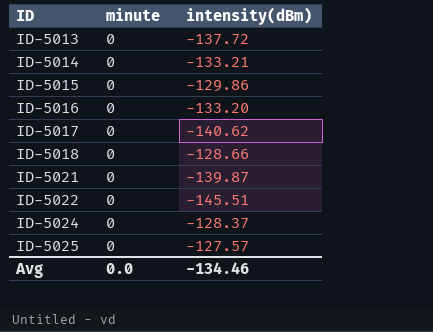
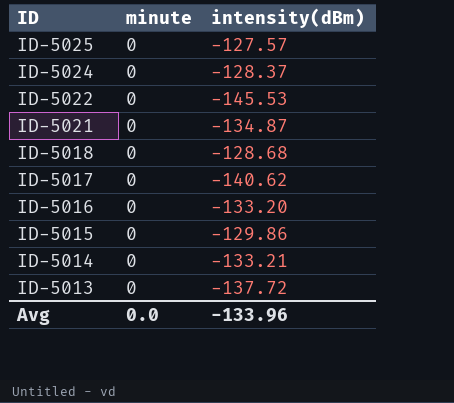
row order: ID ascending -> ID descending
ID-5022 | intensity(dBm): -145.51 -> -145.53
ID-5021 | intensity(dBm): -139.87 -> -134.87
ID-5018 | intensity(dBm): -128.66 -> -128.68
Avg | intensity(dBm): -134.46 -> -133.96

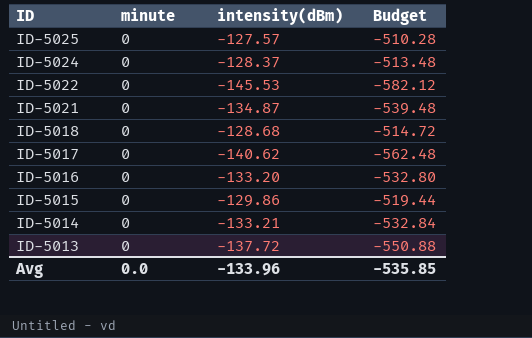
column Budget | formula: none -> [intensity(dBm)] * 4

